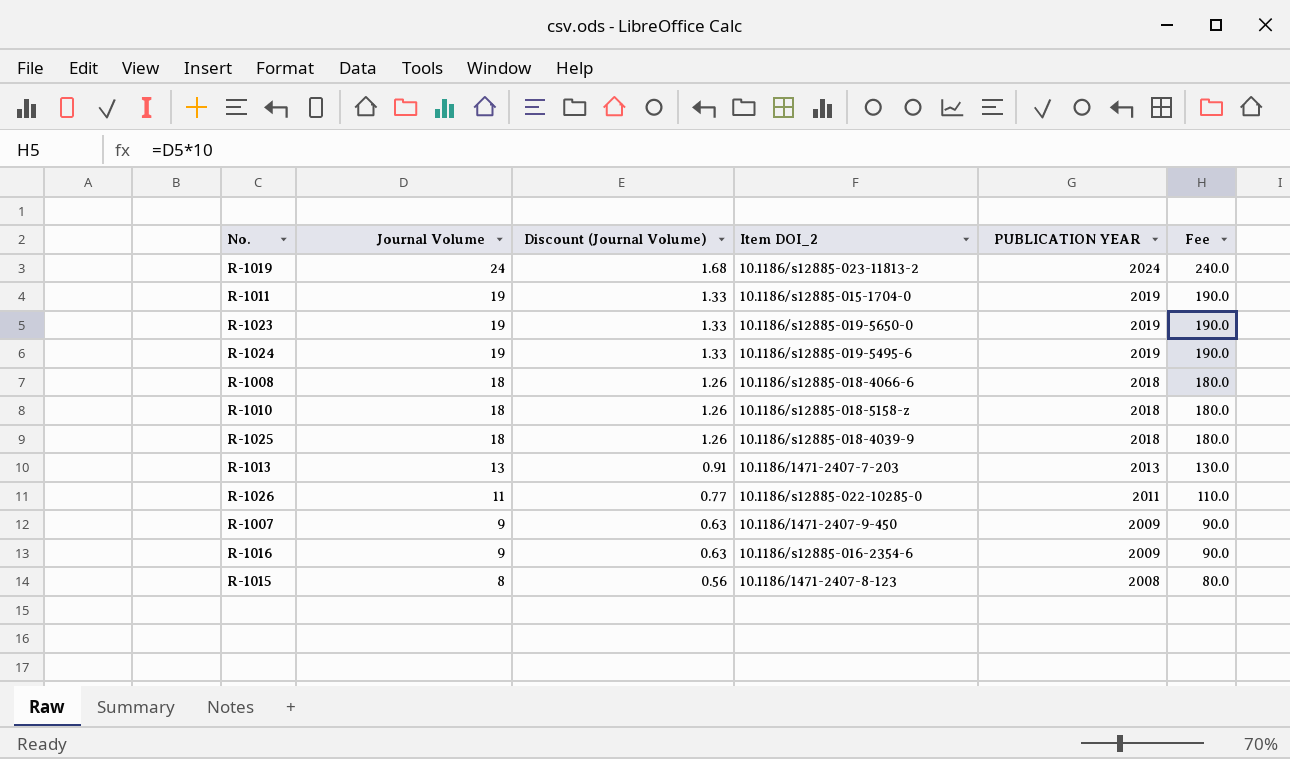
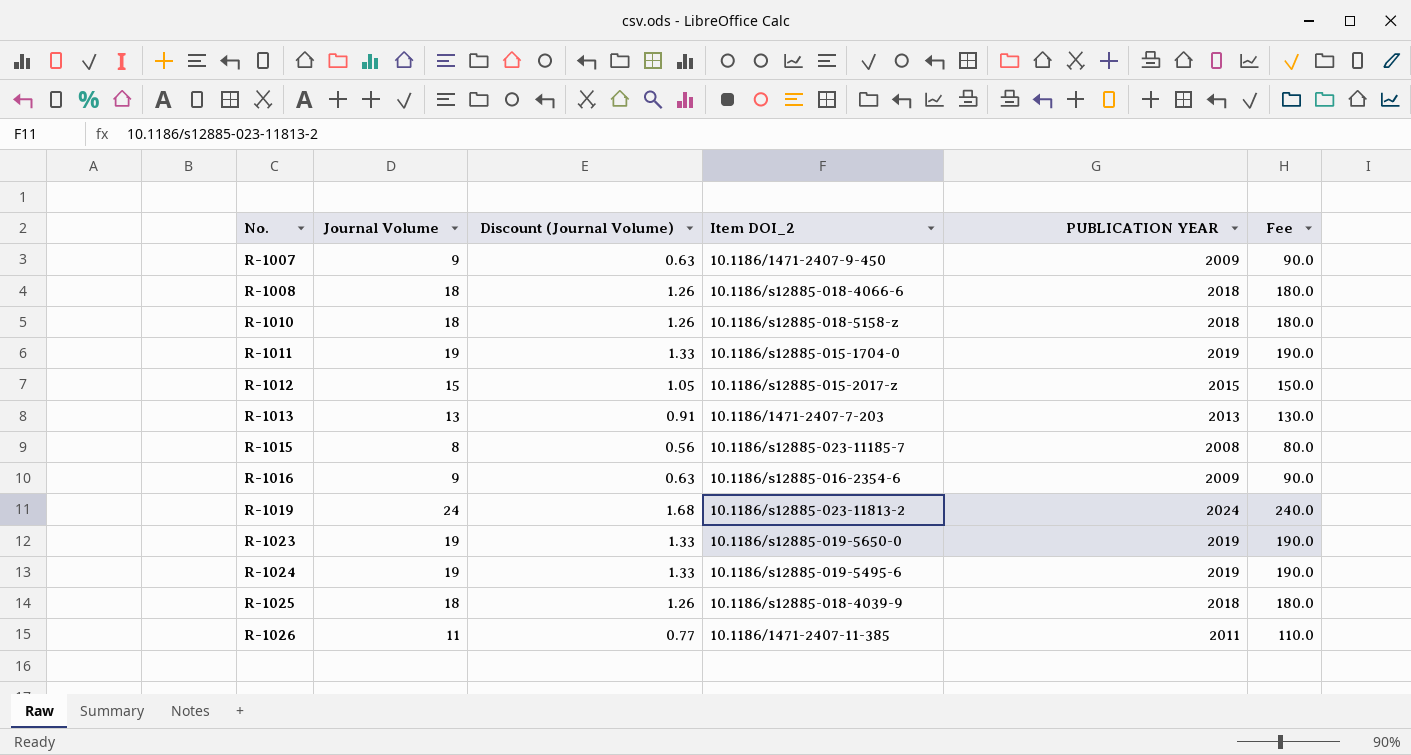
row order: Journal Volume descending -> No. ascending
row R-1012: none -> 15 | 1.05 | 10.1186/s12885-015-2017-z | 2015 | 150.0
R-1015 | Item DOI_2: 10.1186/1471-2407-8-123 -> 10.1186/s12885-023-11185-7
R-1026 | Item DOI_2: 10.1186/s12885-022-10285-0 -> 10.1186/1471-2407-11-385

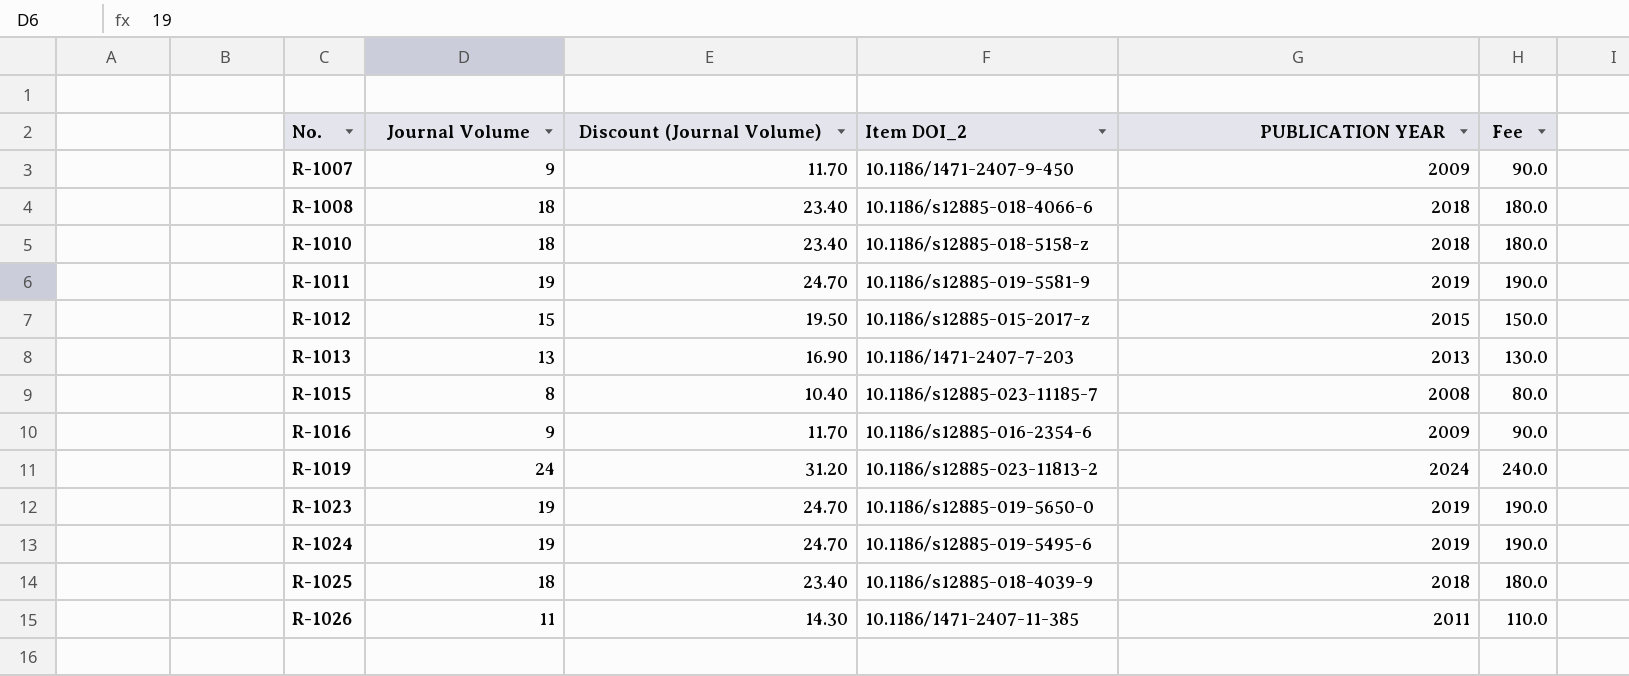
column Discount (Journal Volume) | formula: [Journal Volume] * 0.07 -> [Journal Volume] * 1.3
R-1011 | Item DOI_2: 10.1186/s12885-015-1704-0 -> 10.1186/s12885-019-5581-9

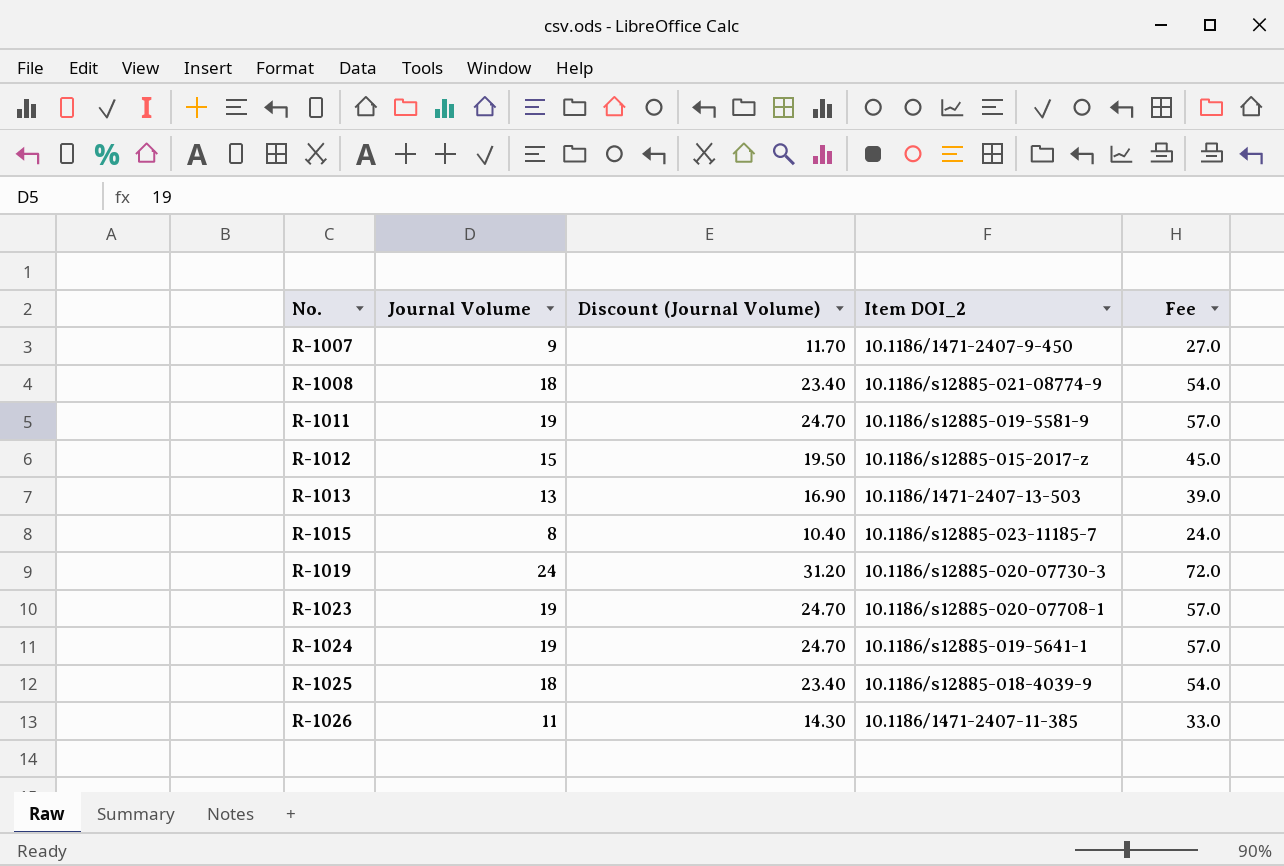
column PUBLICATION YEAR | position: 5 -> none
column Fee | formula: [Journal Volume] * 10 -> [Journal Volume] * 3
row R-1010: 18 | 23.40 | 10.1186/s12885-018-5158-z | 2018 | 180.0 -> none
row R-1016: 9 | 11.70 | 10.1186/s12885-016-2354-6 | 2009 | 90.0 -> none
R-1008 | Item DOI_2: 10.1186/s12885-018-4066-6 -> 10.1186/s12885-021-08774-9
R-1013 | Item DOI_2: 10.1186/1471-2407-7-203 -> 10.1186/1471-2407-13-503
R-1019 | Item DOI_2: 10.1186/s12885-023-11813-2 -> 10.1186/s12885-020-07730-3
R-1023 | Item DOI_2: 10.1186/s12885-019-5650-0 -> 10.1186/s12885-020-07708-1
R-1024 | Item DOI_2: 10.1186/s12885-019-5495-6 -> 10.1186/s12885-019-5641-1

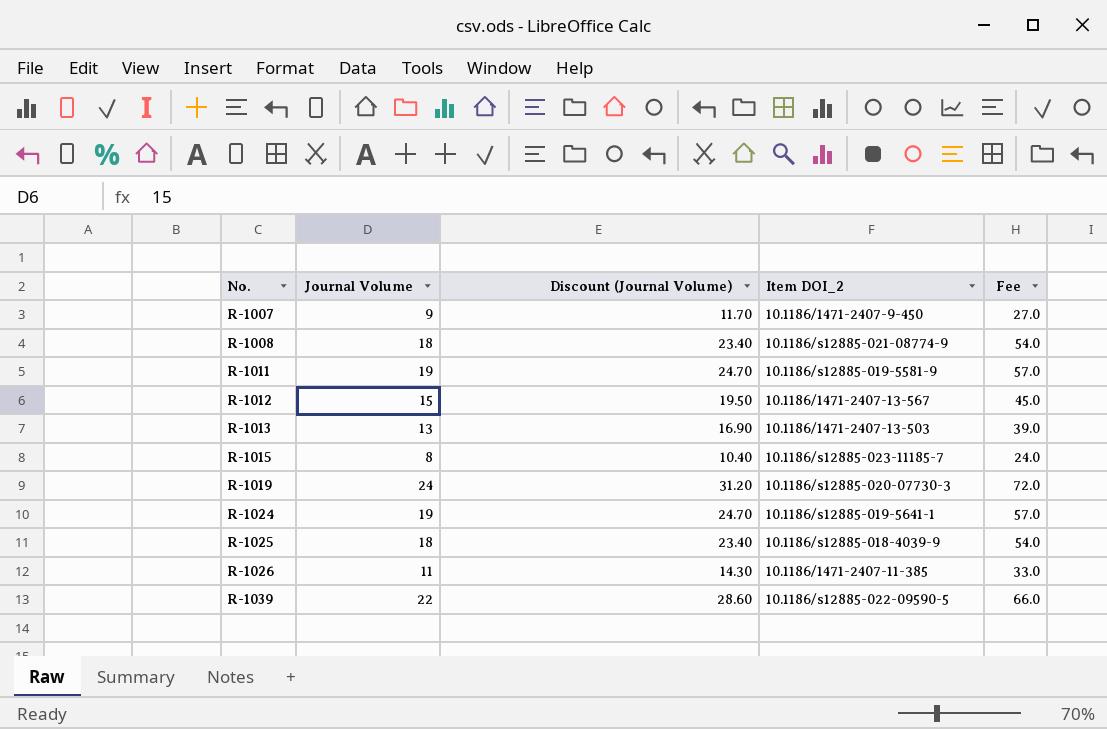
row R-1023: 19 | 24.70 | 10.1186/s12885-020-07708-1 | 57.0 -> none
R-1012 | Item DOI_2: 10.1186/s12885-015-2017-z -> 10.1186/1471-2407-13-567
row R-1039: none -> 22 | 28.60 | 10.1186/s12885-022-09590-5 | 66.0

